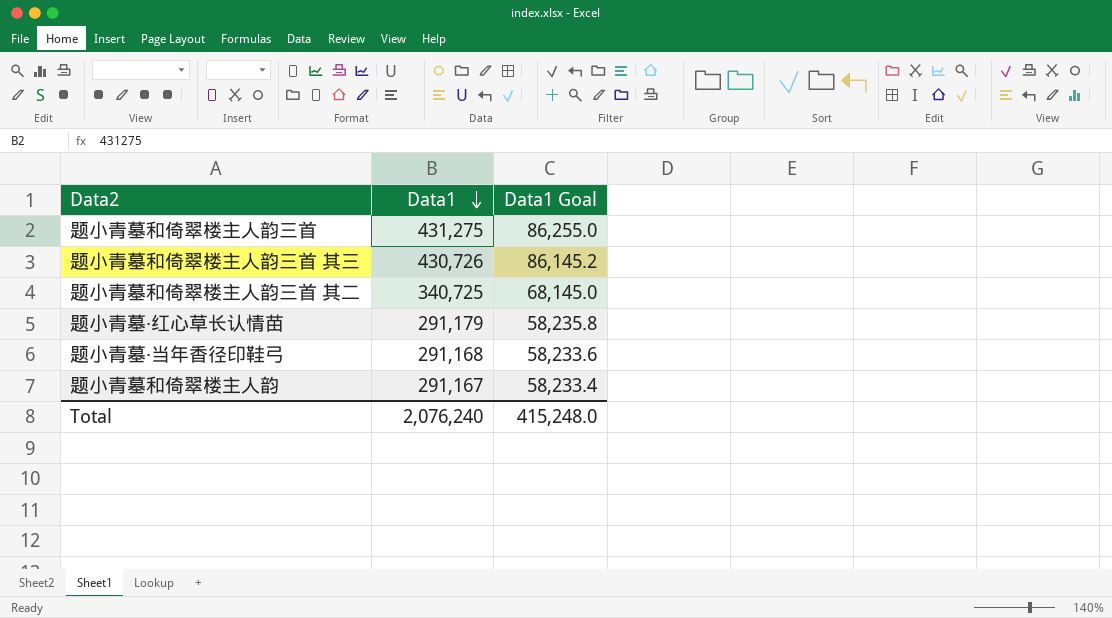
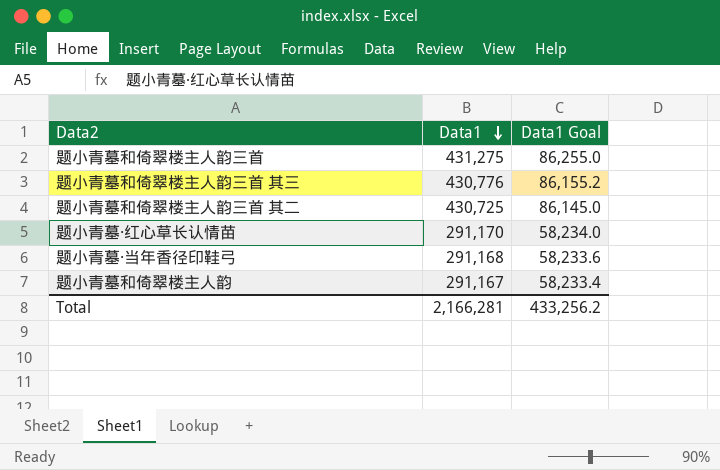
题小青墓和倚翠楼主人韵三首 其三 | Data1: 430,726 -> 430,776
题小青墓和倚翠楼主人韵三首 其三 | Data1 Goal: 86,145.2 -> 86,155.2
题小青墓和倚翠楼主人韵三首 其二 | Data1: 340,725 -> 430,725
题小青墓和倚翠楼主人韵三首 其二 | Data1 Goal: 68,145.0 -> 86,145.0
题小青墓·红心草长认情苗 | Data1: 291,179 -> 291,170
题小青墓·红心草长认情苗 | Data1 Goal: 58,235.8 -> 58,234.0
Total | Data1: 2,076,240 -> 2,166,281
Total | Data1 Goal: 415,248.0 -> 433,256.2

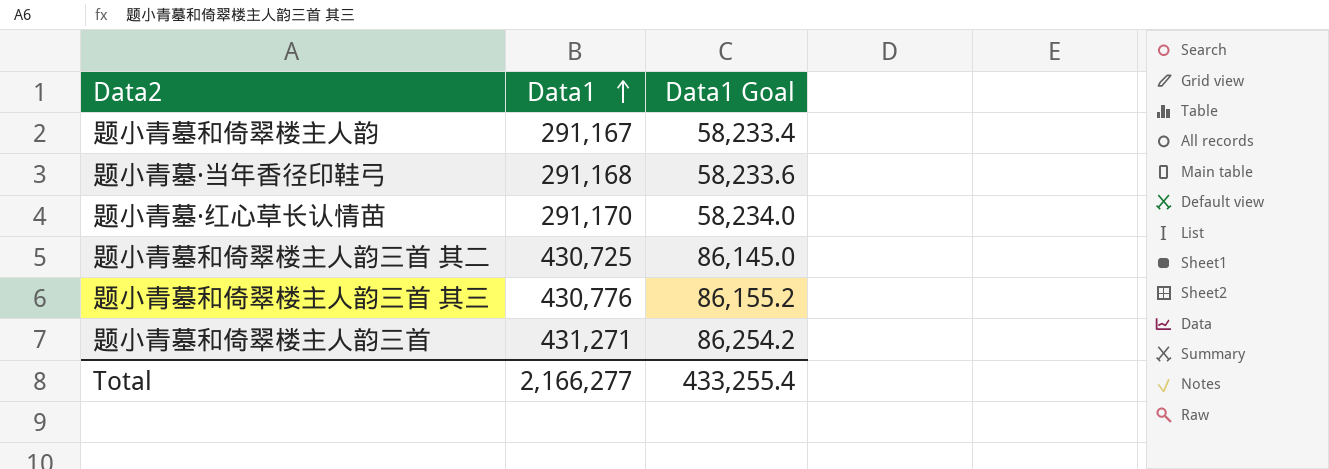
row order: Data1 descending -> Data1 ascending
题小青墓和倚翠楼主人韵三首 | Data1: 431,275 -> 431,271
题小青墓和倚翠楼主人韵三首 | Data1 Goal: 86,255.0 -> 86,254.2
Total | Data1: 2,166,281 -> 2,166,277
Total | Data1 Goal: 433,256.2 -> 433,255.4

